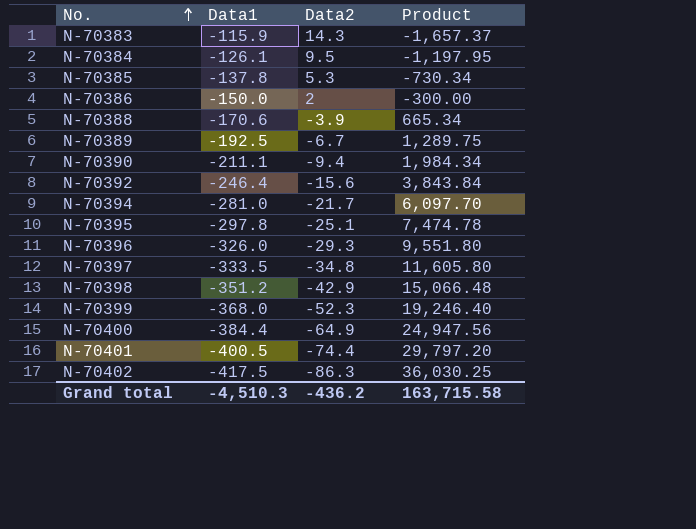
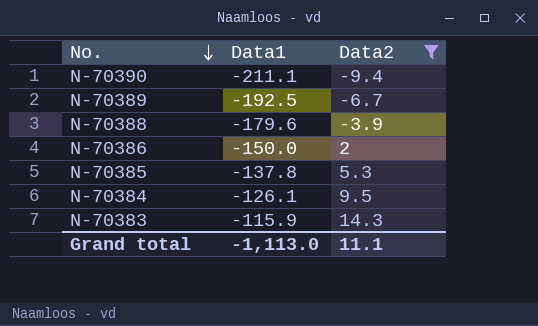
filter: none -> Data2 >= -9.4
row order: No. ascending -> No. descending
column Product | formula: [Data1] * [Data2] -> none
N-70388 | Data1: -170.6 -> -179.6
Grand total | Data1: -4,510.3 -> -1,113.0
Grand total | Data2: -436.2 -> 11.1

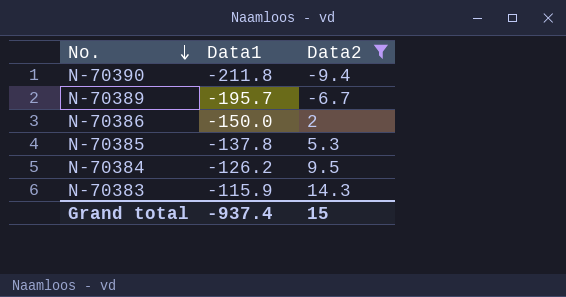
row N-70388: -179.6 | -3.9 -> none
N-70390 | Data1: -211.1 -> -211.8
N-70389 | Data1: -192.5 -> -195.7
N-70384 | Data1: -126.1 -> -126.2
Grand total | Data1: -1,113.0 -> -937.4
Grand total | Data2: 11.1 -> 15

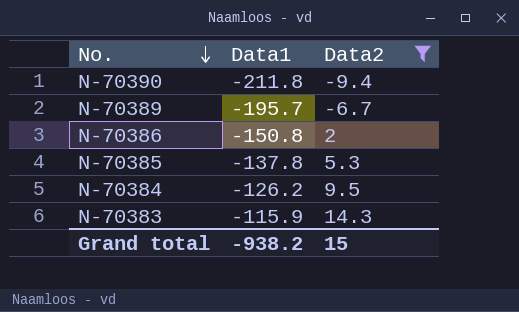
N-70386 | Data1: -150.0 -> -150.8
Grand total | Data1: -937.4 -> -938.2

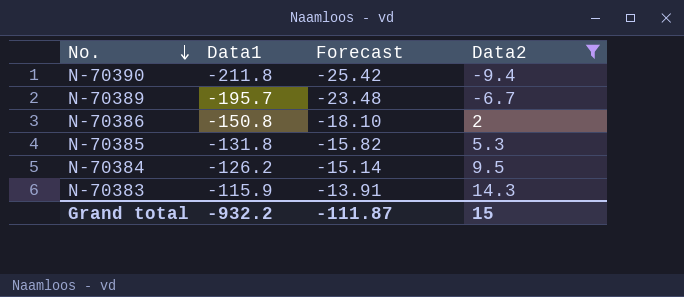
column Forecast | formula: none -> [Data1] * 0.12
N-70385 | Data1: -137.8 -> -131.8
Grand total | Data1: -938.2 -> -932.2

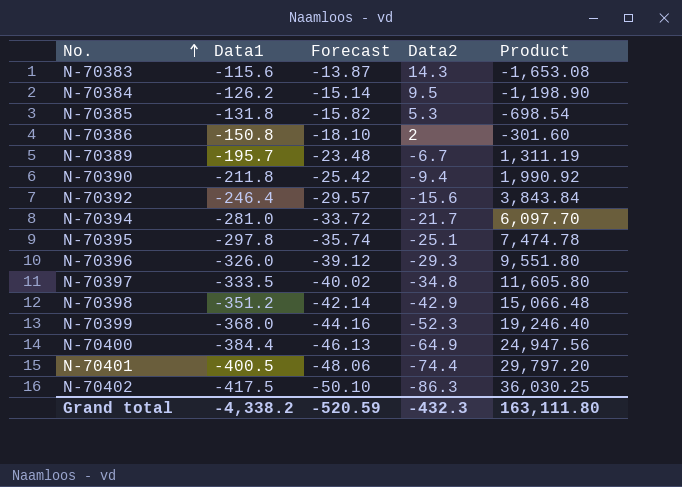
filter: Data2 >= -9.4 -> none
row order: No. descending -> No. ascending
column Product | formula: none -> [Data1] * [Data2]
N-70383 | Data1: -115.9 -> -115.6
N-70383 | Forecast: -13.91 -> -13.87
Grand total | Data1: -932.2 -> -4,338.2
Grand total | Forecast: -111.87 -> -520.59
Grand total | Data2: 15 -> -432.3

